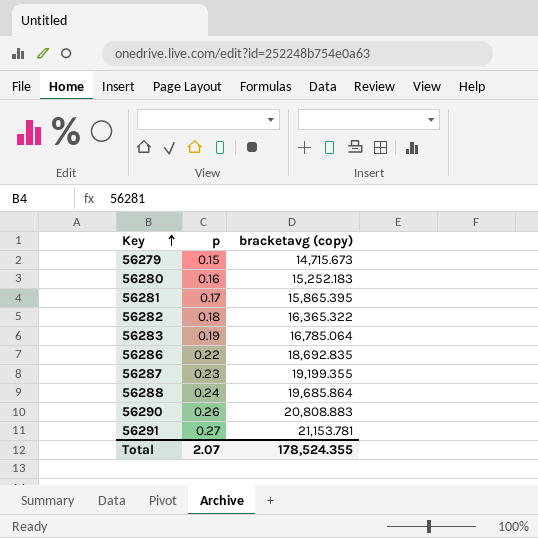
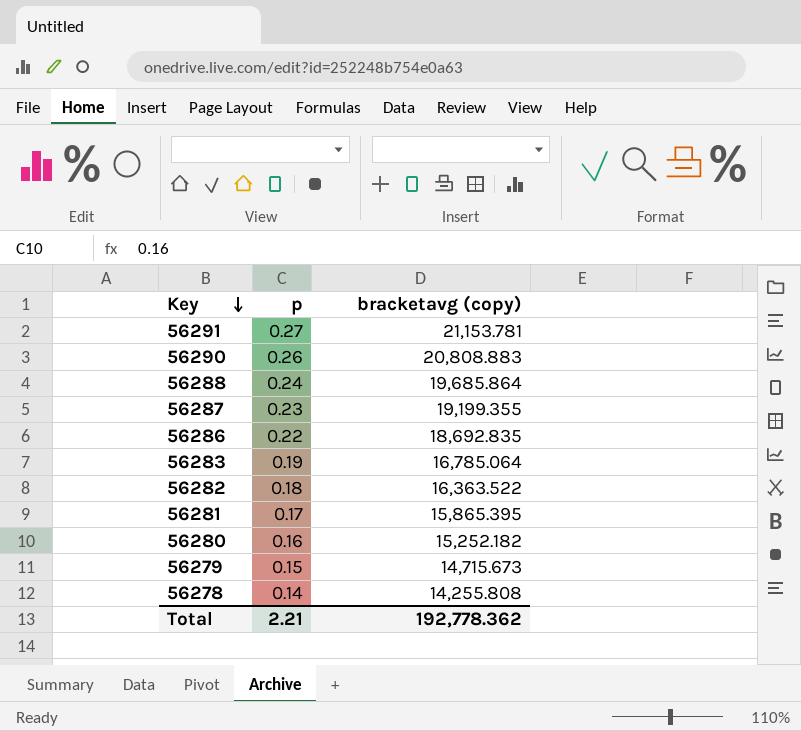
row order: Key ascending -> Key descending
56282 | bracketavg (copy): 16,365.322 -> 16,363.522
56280 | bracketavg (copy): 15,252.183 -> 15,252.182
row 56278: none -> 0.14 | 14,255.808
Total | p: 2.07 -> 2.21
Total | bracketavg (copy): 178,524.355 -> 192,778.362

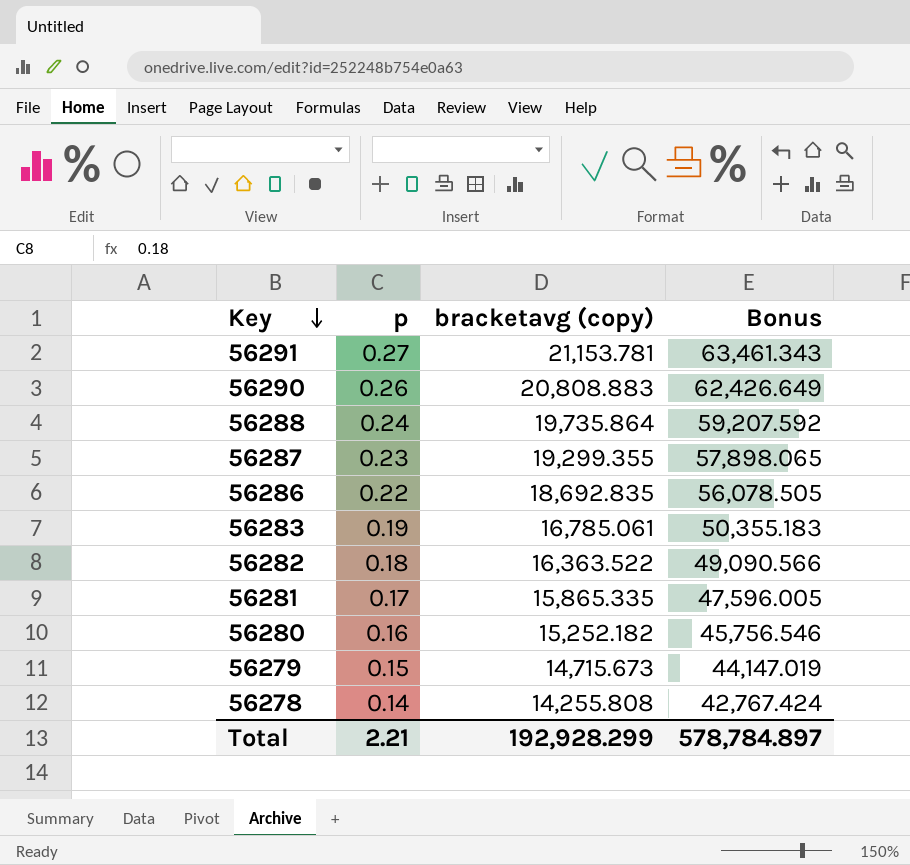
column Bonus | formula: none -> [bracketavg (copy)] * 3
56288 | bracketavg (copy): 19,685.864 -> 19,735.864
56287 | bracketavg (copy): 19,199.355 -> 19,299.355
56283 | bracketavg (copy): 16,785.064 -> 16,785.061
56281 | bracketavg (copy): 15,865.395 -> 15,865.335
Total | bracketavg (copy): 192,778.362 -> 192,928.299

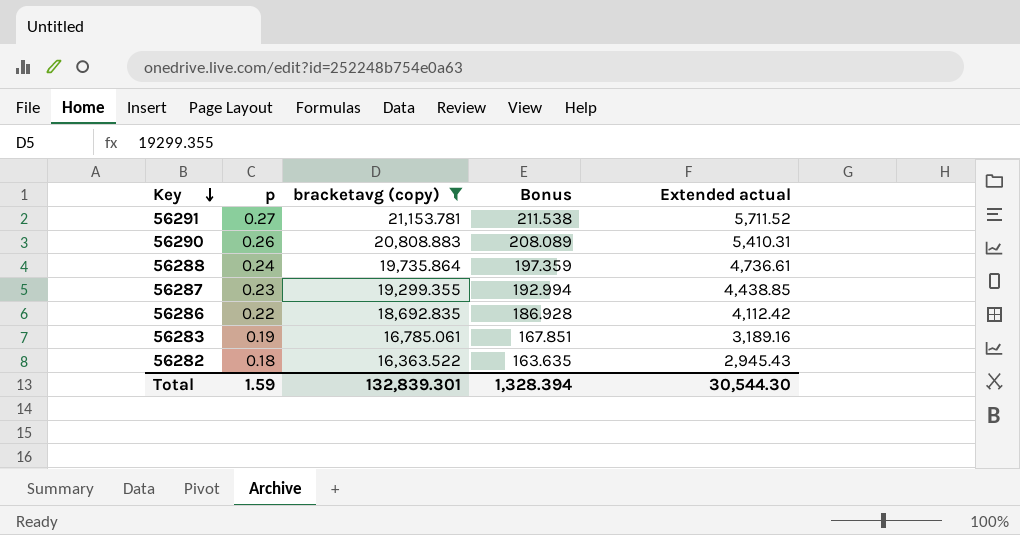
filter: none -> bracketavg (copy) >= 16,363.522
column Bonus | formula: [bracketavg (copy)] * 3 -> [bracketavg (copy)] * 0.01
column Extended actual | formula: none -> [p] * [bracketavg (copy)]
Total | p: 2.21 -> 1.59
Total | bracketavg (copy): 192,928.299 -> 132,839.301
Total | Bonus: 578,784.897 -> 1,328.394

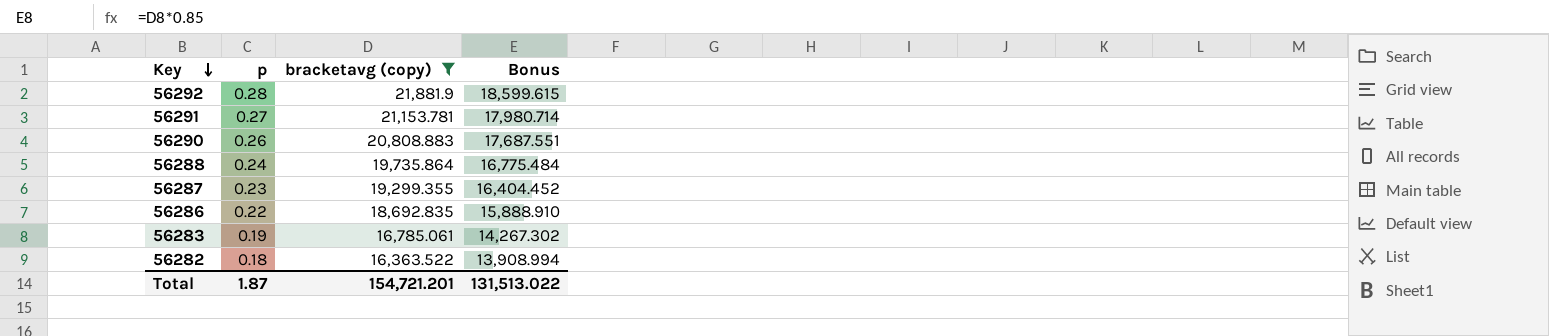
column Extended actual | formula: [p] * [bracketavg (copy)] -> none
column Bonus | formula: [bracketavg (copy)] * 0.01 -> [bracketavg (copy)] * 0.85
row 56292: none -> 0.28 | 21,881.9 | 18,599.615
Total | p: 1.59 -> 1.87
Total | bracketavg (copy): 132,839.301 -> 154,721.201
Total | Bonus: 1,328.394 -> 131,513.022

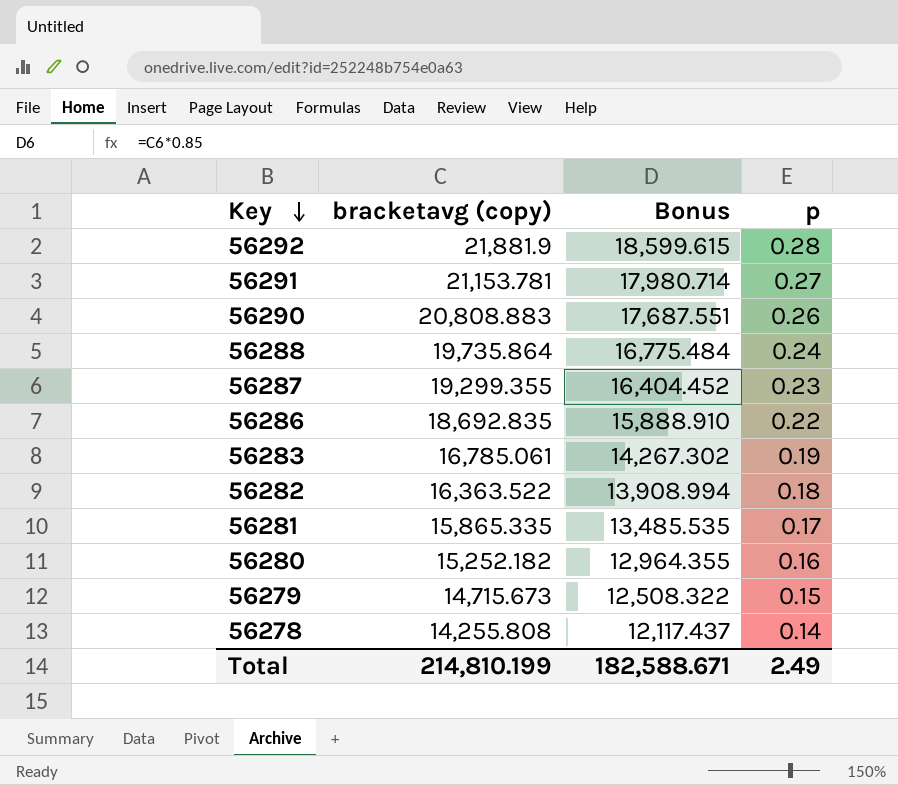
filter: bracketavg (copy) >= 16,363.522 -> none
column p | position: 2 -> 4
Total | bracketavg (copy): 154,721.201 -> 214,810.199
Total | Bonus: 131,513.022 -> 182,588.671
Total | p: 1.87 -> 2.49

